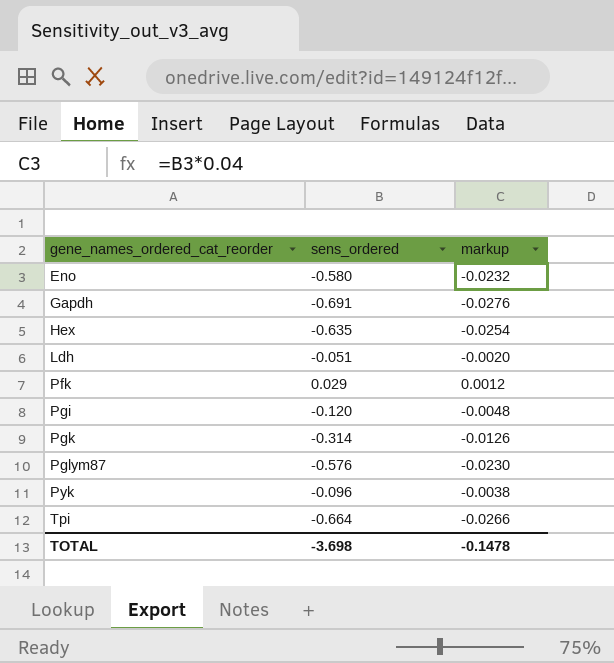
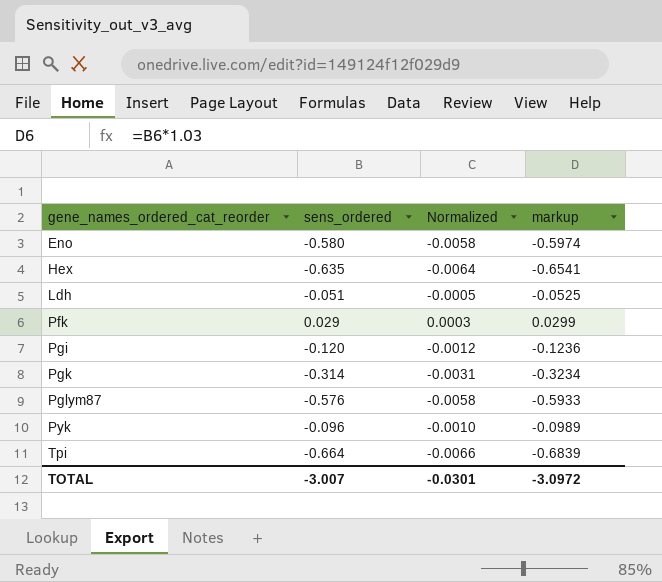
column Normalized | formula: none -> [sens_ordered] * 0.01
column markup | formula: [sens_ordered] * 0.04 -> [sens_ordered] * 1.03
row Gapdh: -0.691 | -0.0276 -> none
TOTAL | sens_ordered: -3.698 -> -3.007
TOTAL | markup: -0.1478 -> -3.0972

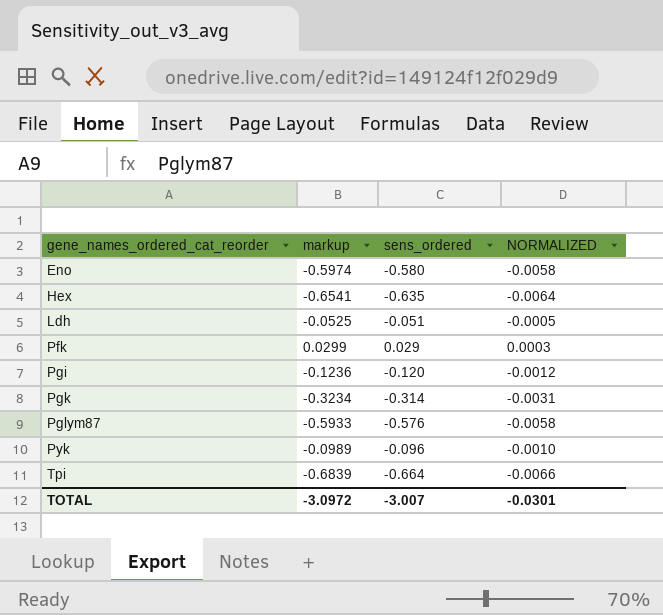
column markup | position: 4 -> 2
column name: Normalized -> NORMALIZED

